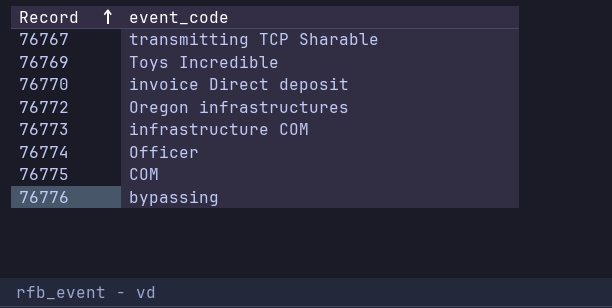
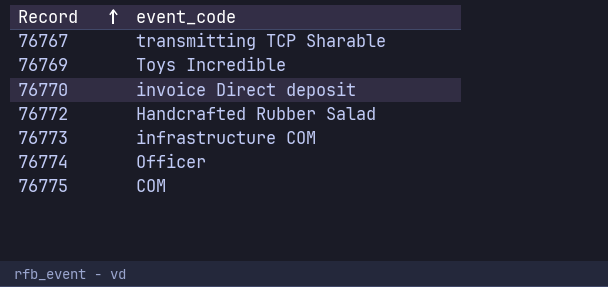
row 76776: bypassing -> none
76772 | event_code: Oregon infrastructures -> Handcrafted Rubber Salad

